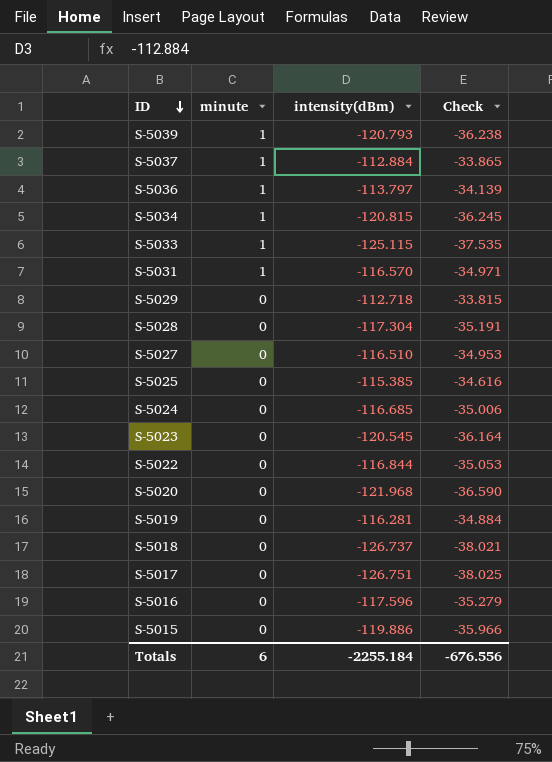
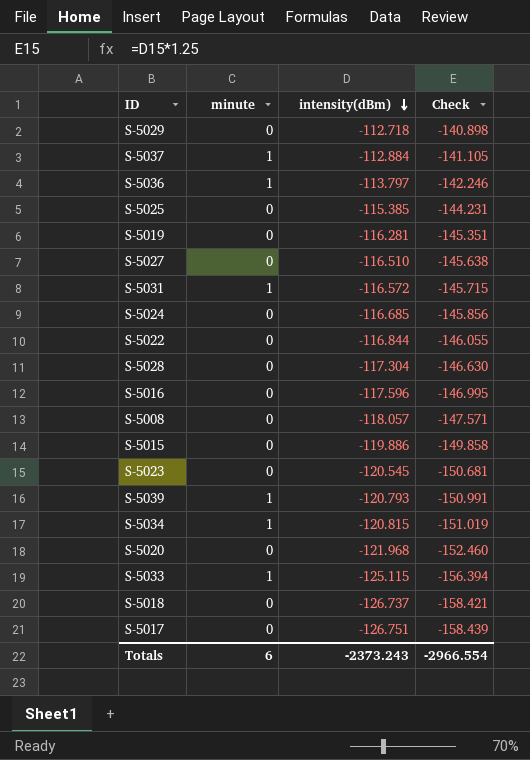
row order: ID descending -> intensity(dBm) descending
column Check | formula: [intensity(dBm)] * 0.3 -> [intensity(dBm)] * 1.25
S-5031 | intensity(dBm): -116.570 -> -116.572
row S-5008: none -> 0 | -118.057 | -147.571
Totals | intensity(dBm): -2255.184 -> -2373.243
Totals | Check: -676.556 -> -2966.554

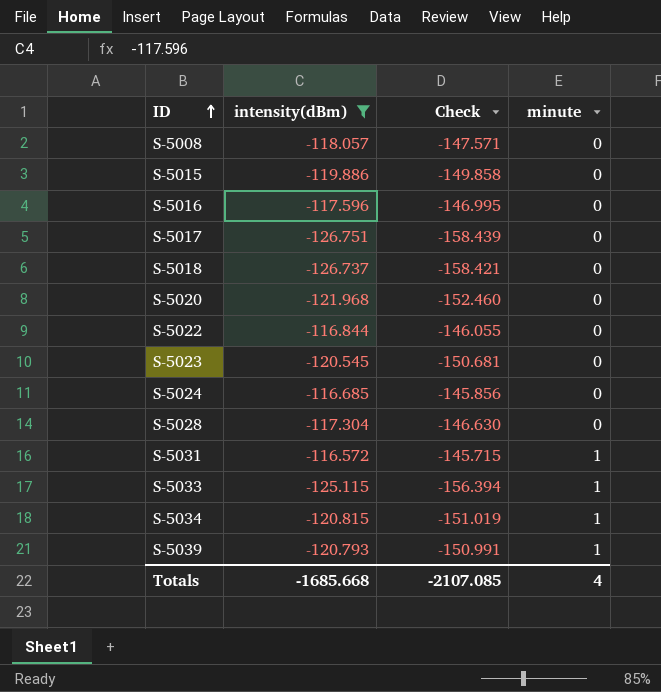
filter: none -> intensity(dBm) <= -116.572
row order: intensity(dBm) descending -> ID ascending
column minute | position: 2 -> 4
Totals | intensity(dBm): -2373.243 -> -1685.668
Totals | Check: -2966.554 -> -2107.085
Totals | minute: 6 -> 4

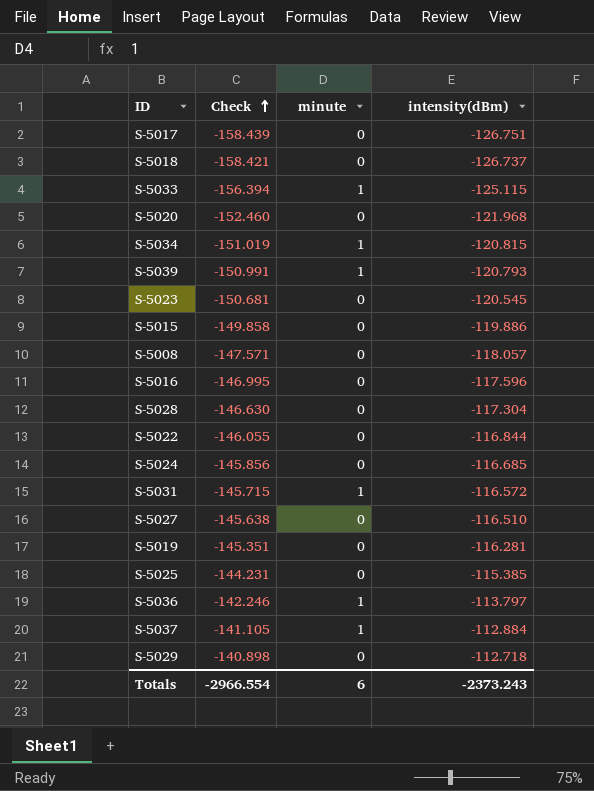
filter: intensity(dBm) <= -116.572 -> none
row order: ID ascending -> Check ascending
column intensity(dBm) | position: 2 -> 4
Totals | Check: -2107.085 -> -2966.554
Totals | minute: 4 -> 6
Totals | intensity(dBm): -1685.668 -> -2373.243

